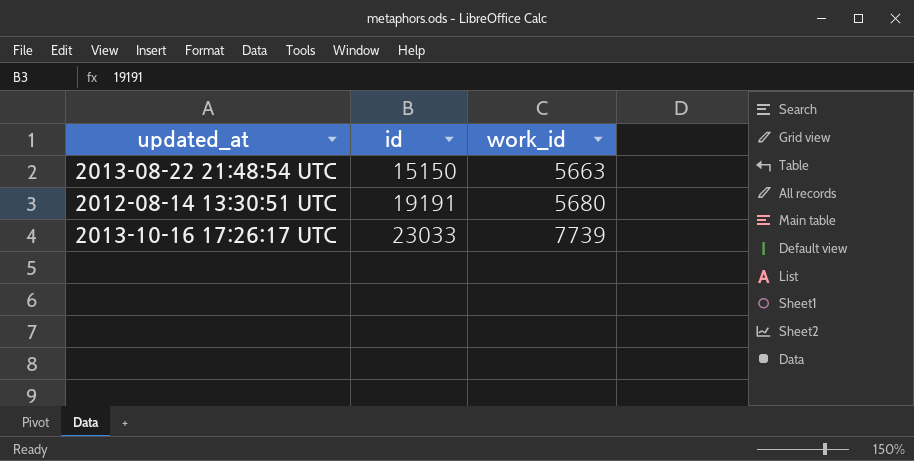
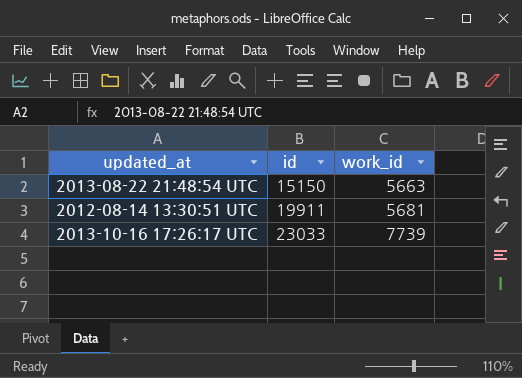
2012-08-14 13:30:51 UTC | id: 19191 -> 19911
2012-08-14 13:30:51 UTC | work_id: 5680 -> 5681

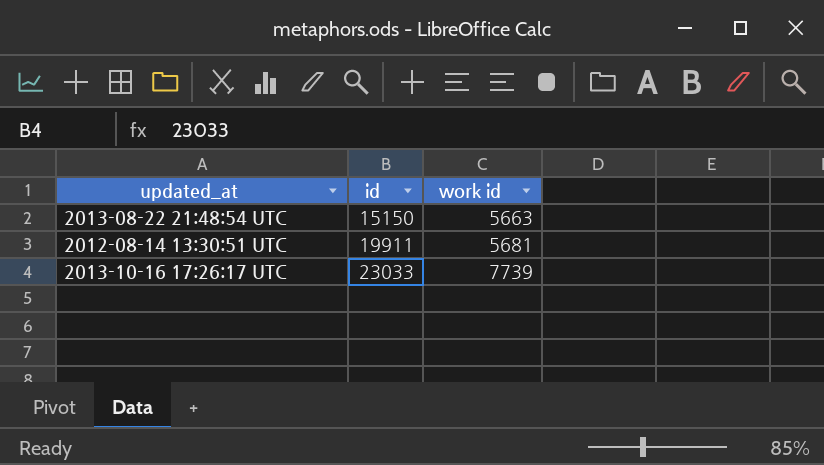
column name: work_id -> work id

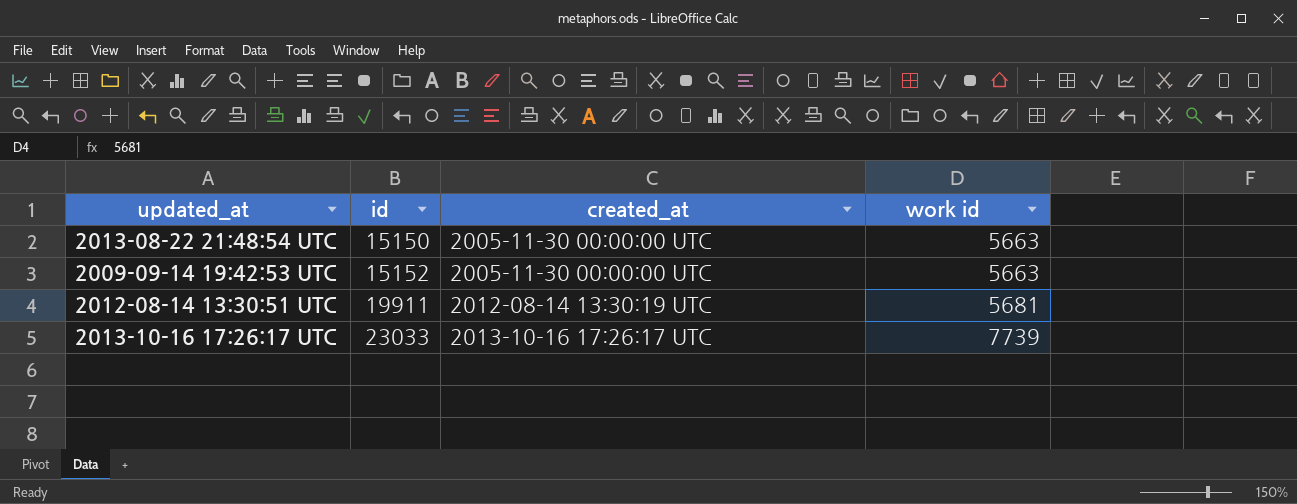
column created_at | position: none -> 3
row 2009-09-14 19:42:53 UTC: none -> 15152 | 2005-11-30 00:00:00 UTC | 5663

